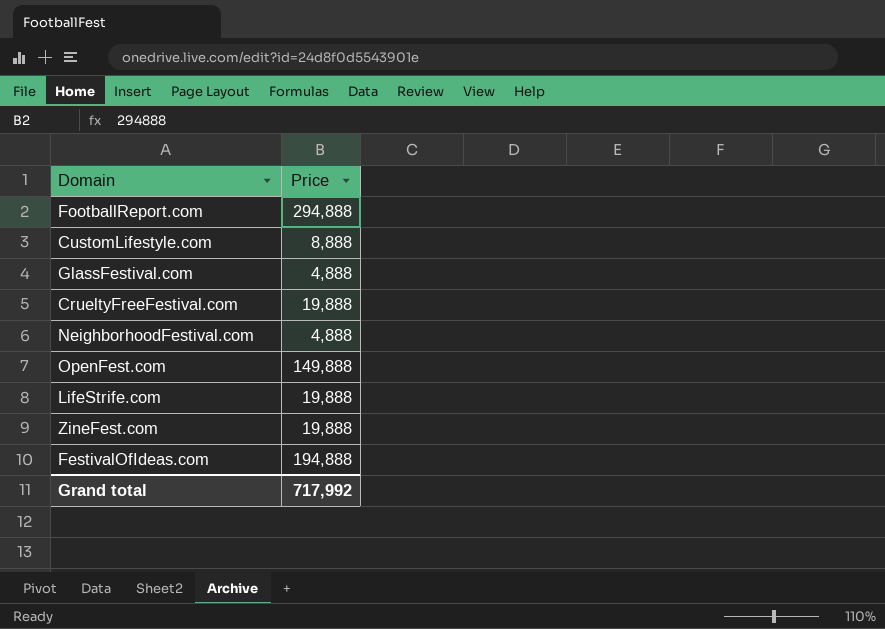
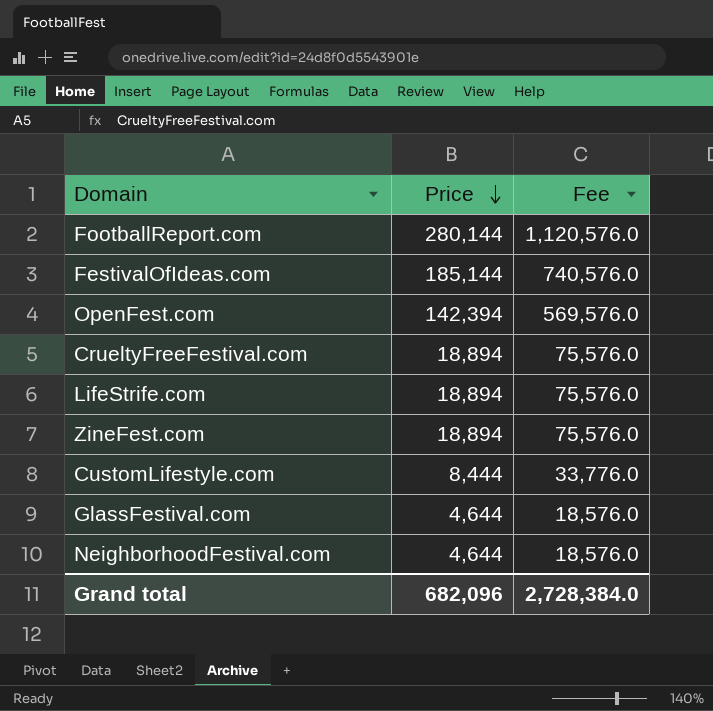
row order: none -> Price descending
column Fee | formula: none -> [Price] * 4
FootballReport.com | Price: 294,888 -> 280,144
FestivalOfIdeas.com | Price: 194,888 -> 185,144
OpenFest.com | Price: 149,888 -> 142,394
CrueltyFreeFestival.com | Price: 19,888 -> 18,894
LifeStrife.com | Price: 19,888 -> 18,894
ZineFest.com | Price: 19,888 -> 18,894
CustomLifestyle.com | Price: 8,888 -> 8,444
GlassFestival.com | Price: 4,888 -> 4,644
NeighborhoodFestival.com | Price: 4,888 -> 4,644
Grand total | Price: 717,992 -> 682,096

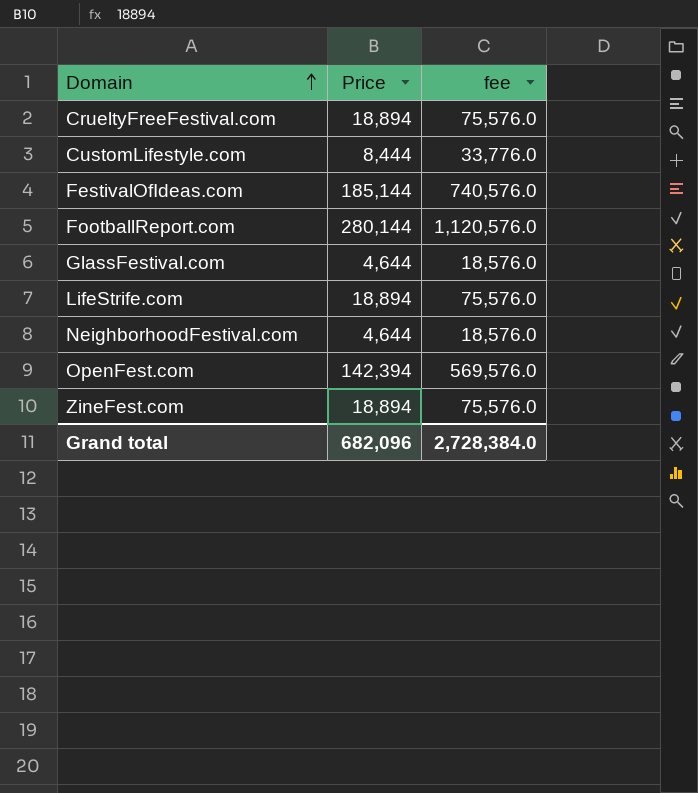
row order: Price descending -> Domain ascending
column name: Fee -> fee

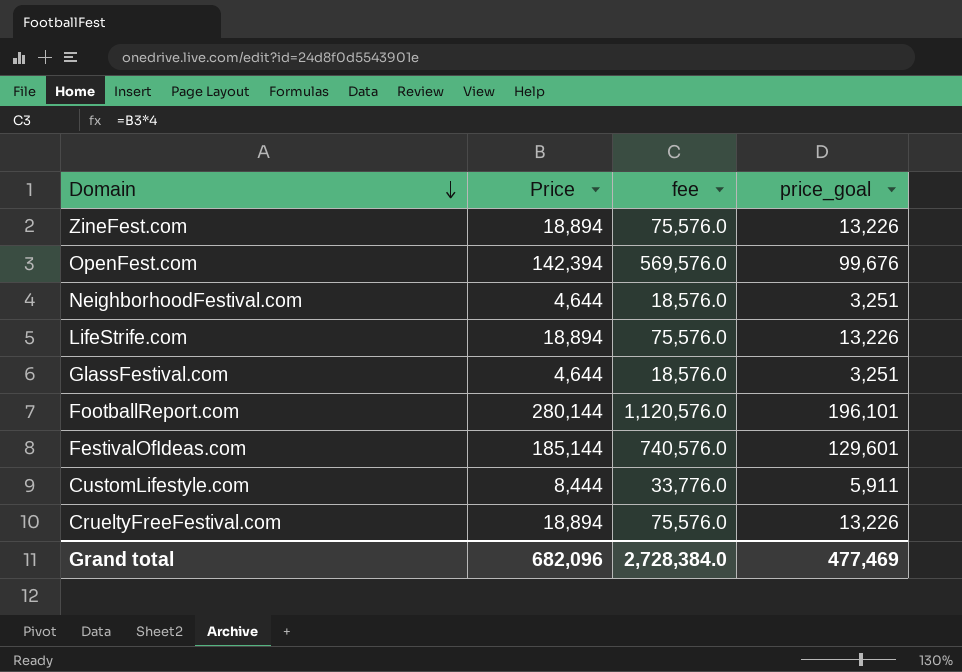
row order: Domain ascending -> Domain descending
column price_goal | formula: none -> [Price] * 0.7

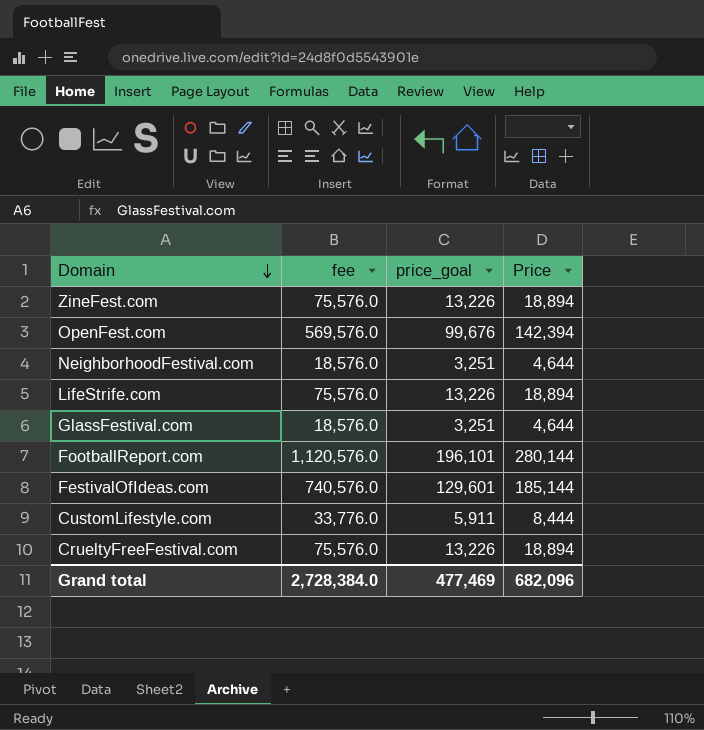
column Price | position: 2 -> 4

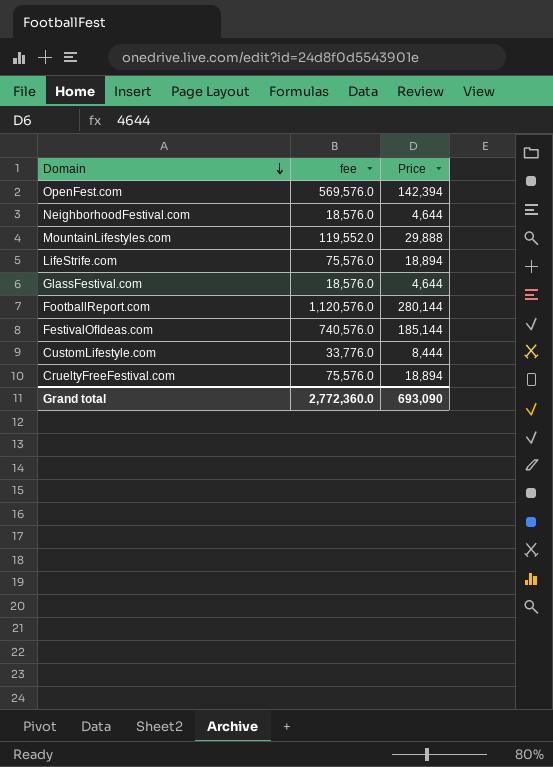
column price_goal | formula: [Price] * 0.7 -> none
row ZineFest.com: 75,576.0 | 13,226 | 18,894 -> none
row MountainLifestyles.com: none -> 119,552.0 | 29,888
Grand total | fee: 2,728,384.0 -> 2,772,360.0
Grand total | Price: 682,096 -> 693,090

